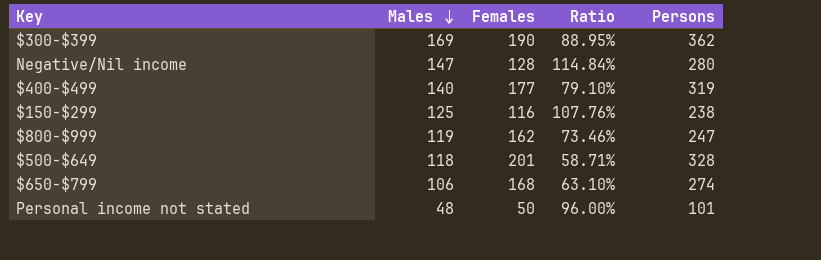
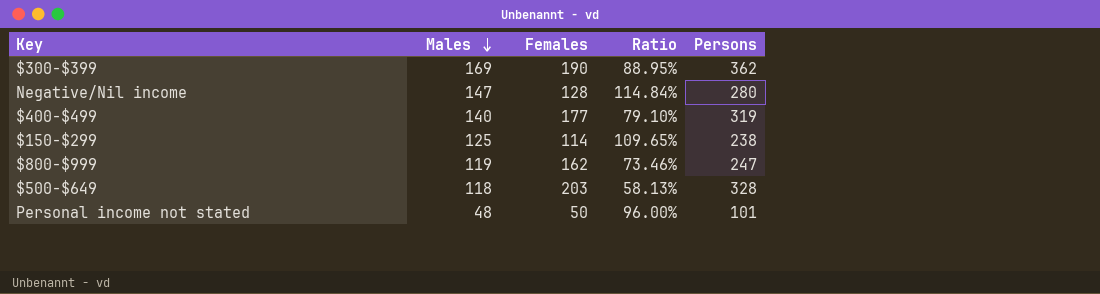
row $650-$799: 106 | 168 | 63.10% | 274 -> none
$150-$299 | Females: 116 -> 114
$150-$299 | Ratio: 107.76% -> 109.65%
$500-$649 | Females: 201 -> 203
$500-$649 | Ratio: 58.71% -> 58.13%

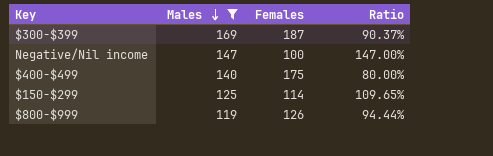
filter: none -> Males >= 119
column Persons | position: 5 -> none
$300-$399 | Females: 190 -> 187
$300-$399 | Ratio: 88.95% -> 90.37%
Negative/Nil income | Females: 128 -> 100
Negative/Nil income | Ratio: 114.84% -> 147.00%
$400-$499 | Females: 177 -> 175
$400-$499 | Ratio: 79.10% -> 80.00%
$800-$999 | Females: 162 -> 126
$800-$999 | Ratio: 73.46% -> 94.44%

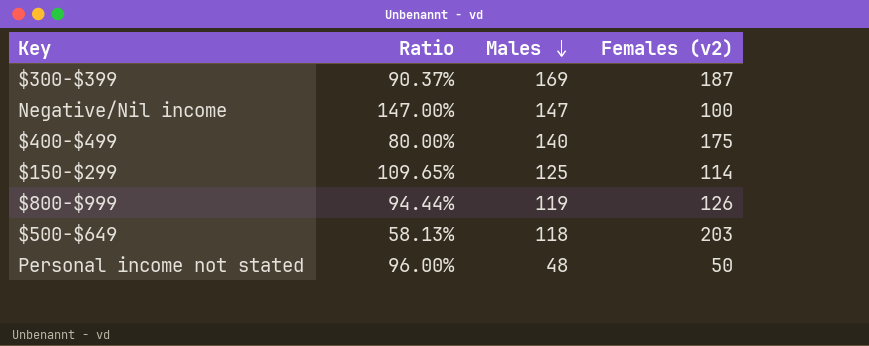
filter: Males >= 119 -> none
column Ratio | position: 4 -> 2
column name: Females -> Females (v2)

